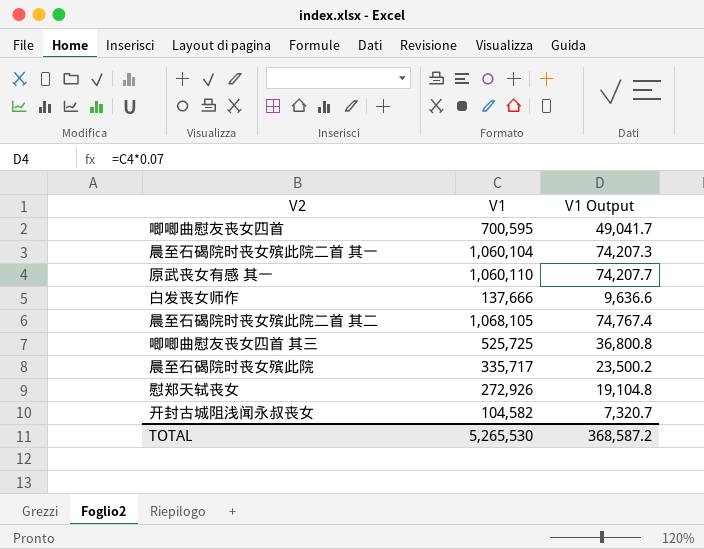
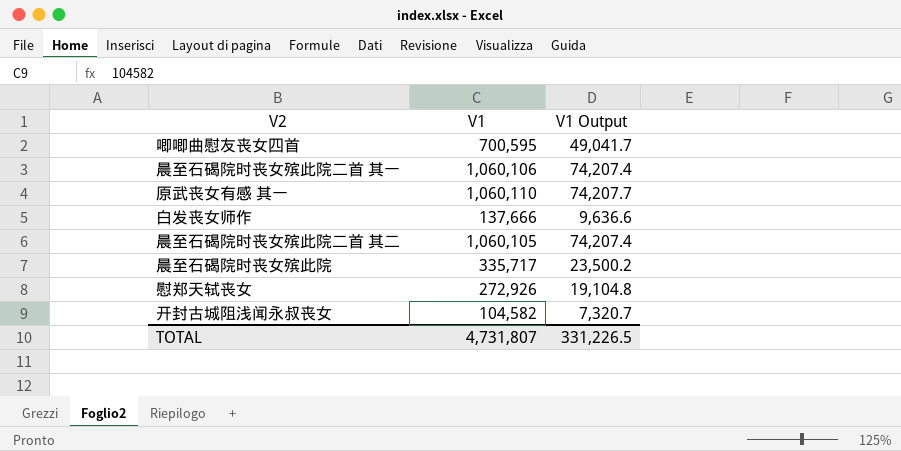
row 唧唧曲慰友丧女四首 其三: 525,725 | 36,800.8 -> none
晨至石碣院时丧女殡此院二首 其一 | V1: 1,060,104 -> 1,060,106
晨至石碣院时丧女殡此院二首 其一 | V1 Output: 74,207.3 -> 74,207.4
晨至石碣院时丧女殡此院二首 其二 | V1: 1,068,105 -> 1,060,105
晨至石碣院时丧女殡此院二首 其二 | V1 Output: 74,767.4 -> 74,207.4
TOTAL | V1: 5,265,530 -> 4,731,807
TOTAL | V1 Output: 368,587.2 -> 331,226.5

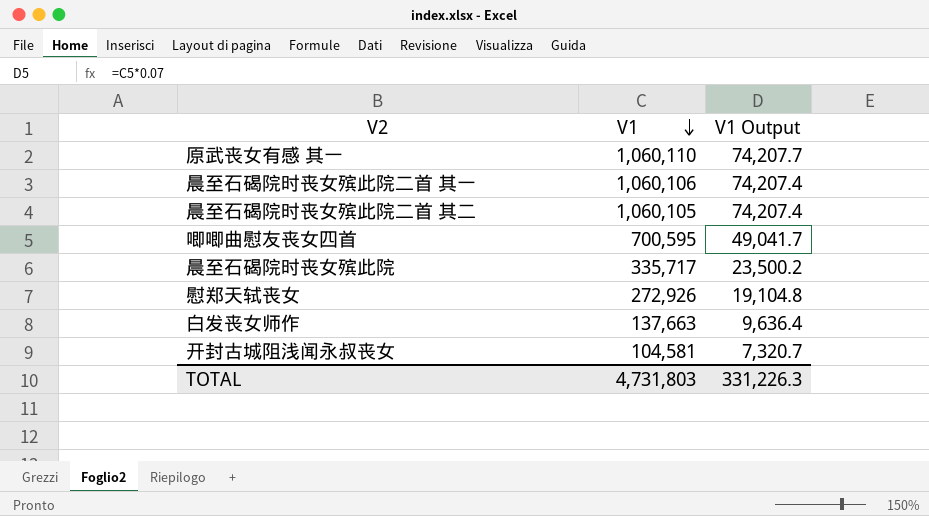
row order: none -> V1 descending
白发丧女师作 | V1: 137,666 -> 137,663
白发丧女师作 | V1 Output: 9,636.6 -> 9,636.4
开封古城阻浅闻永叔丧女 | V1: 104,582 -> 104,581
TOTAL | V1: 4,731,807 -> 4,731,803
TOTAL | V1 Output: 331,226.5 -> 331,226.3

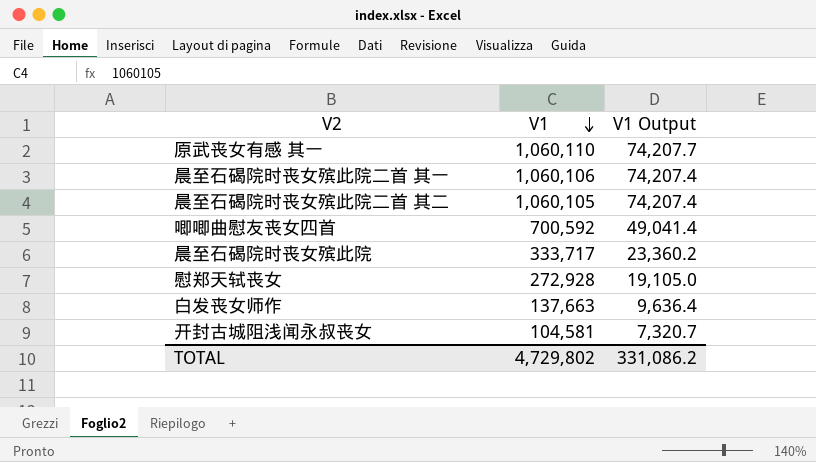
唧唧曲慰友丧女四首 | V1: 700,595 -> 700,592
唧唧曲慰友丧女四首 | V1 Output: 49,041.7 -> 49,041.4
晨至石碣院时丧女殡此院 | V1: 335,717 -> 333,717
晨至石碣院时丧女殡此院 | V1 Output: 23,500.2 -> 23,360.2
慰郑天轼丧女 | V1: 272,926 -> 272,928
慰郑天轼丧女 | V1 Output: 19,104.8 -> 19,105.0
TOTAL | V1: 4,731,803 -> 4,729,802
TOTAL | V1 Output: 331,226.3 -> 331,086.2

